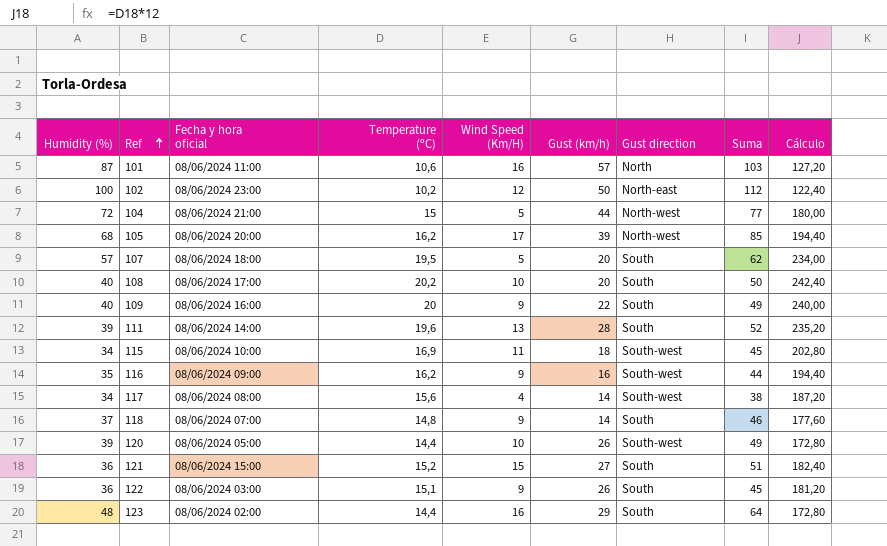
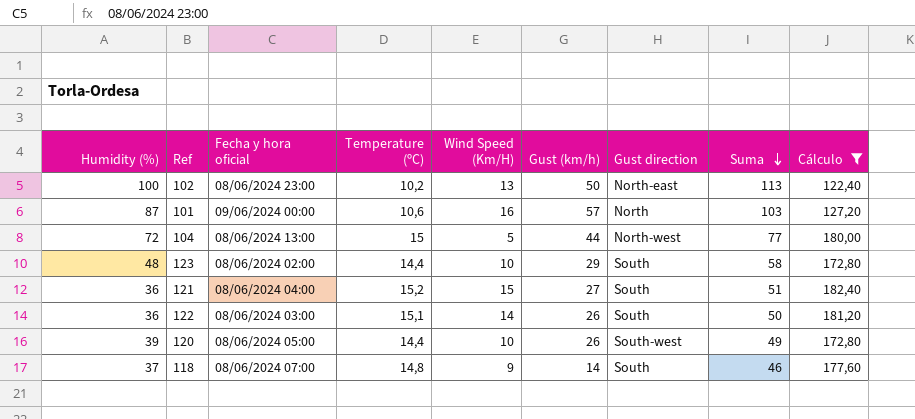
filter: none -> Cálculo <= 182,40
row order: Ref ascending -> Suma descending
102 | Wind Speed (Km/H): 12 -> 13
102 | Suma: 112 -> 113
101 | Fecha y hora oficial: 08/06/2024 11:00 -> 09/06/2024 00:00
104 | Fecha y hora oficial: 08/06/2024 21:00 -> 08/06/2024 13:00
123 | Wind Speed (Km/H): 16 -> 10
123 | Suma: 64 -> 58
121 | Fecha y hora oficial: 08/06/2024 15:00 -> 08/06/2024 04:00
122 | Wind Speed (Km/H): 9 -> 14
122 | Suma: 45 -> 50

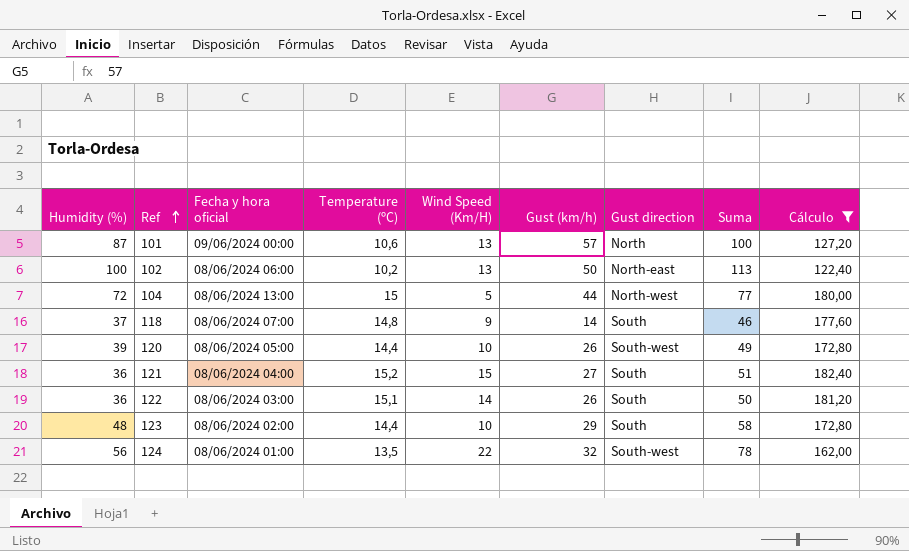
row order: Suma descending -> Ref ascending
101 | Wind Speed (Km/H): 16 -> 13
101 | Suma: 103 -> 100
102 | Fecha y hora oficial: 08/06/2024 23:00 -> 08/06/2024 06:00
row 124: none -> 56 | 08/06/2024 01:00 | 13,5 | 22 | 32 | South-west | 78 | 162,00

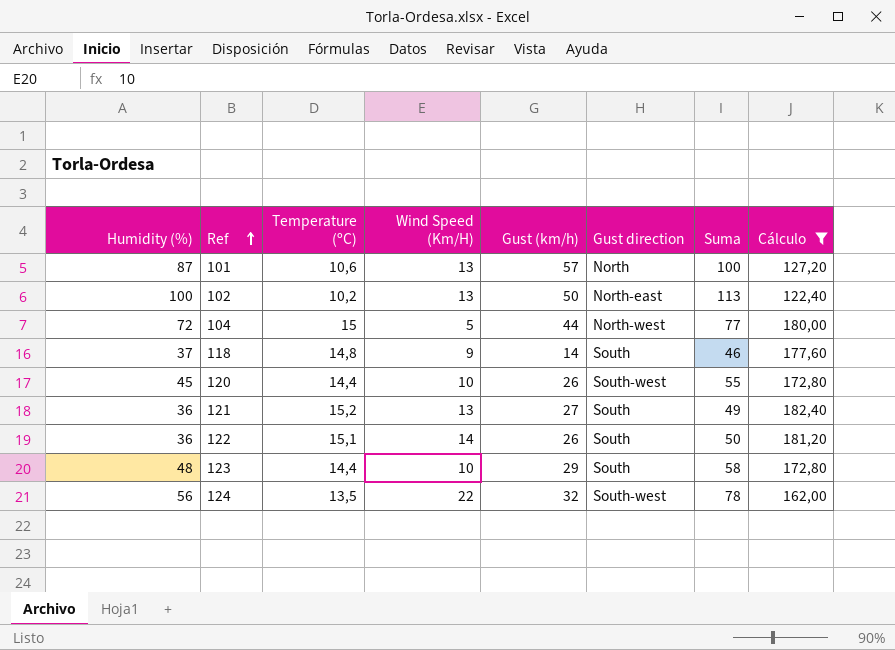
column Fecha y hora oficial | position: 3 -> none
120 | Humidity (%): 39 -> 45
120 | Suma: 49 -> 55
121 | Wind Speed (Km/H): 15 -> 13
121 | Suma: 51 -> 49

